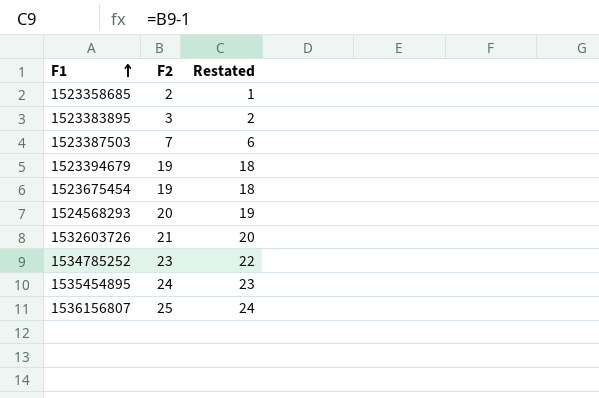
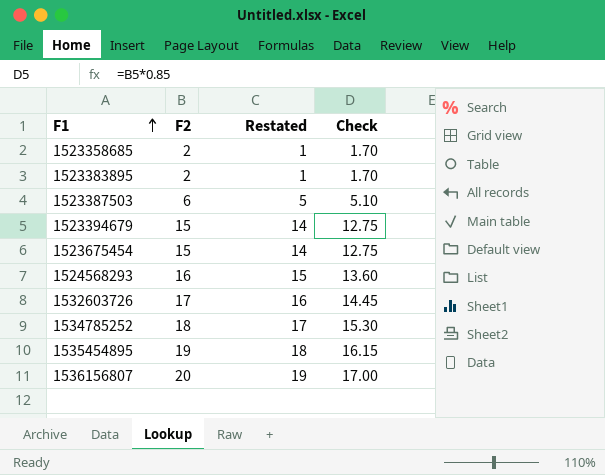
column Check | formula: none -> [F2] * 0.85
1523383895 | F2: 3 -> 2
1523383895 | Restated: 2 -> 1
1523387503 | F2: 7 -> 6
1523387503 | Restated: 6 -> 5
1523394679 | F2: 19 -> 15
1523394679 | Restated: 18 -> 14
1523675454 | F2: 19 -> 15
1523675454 | Restated: 18 -> 14
1524568293 | F2: 20 -> 16
1524568293 | Restated: 19 -> 15
1532603726 | F2: 21 -> 17
1532603726 | Restated: 20 -> 16
1534785252 | F2: 23 -> 18
1534785252 | Restated: 22 -> 17
1535454895 | F2: 24 -> 19
1535454895 | Restated: 23 -> 18
1536156807 | F2: 25 -> 20
1536156807 | Restated: 24 -> 19

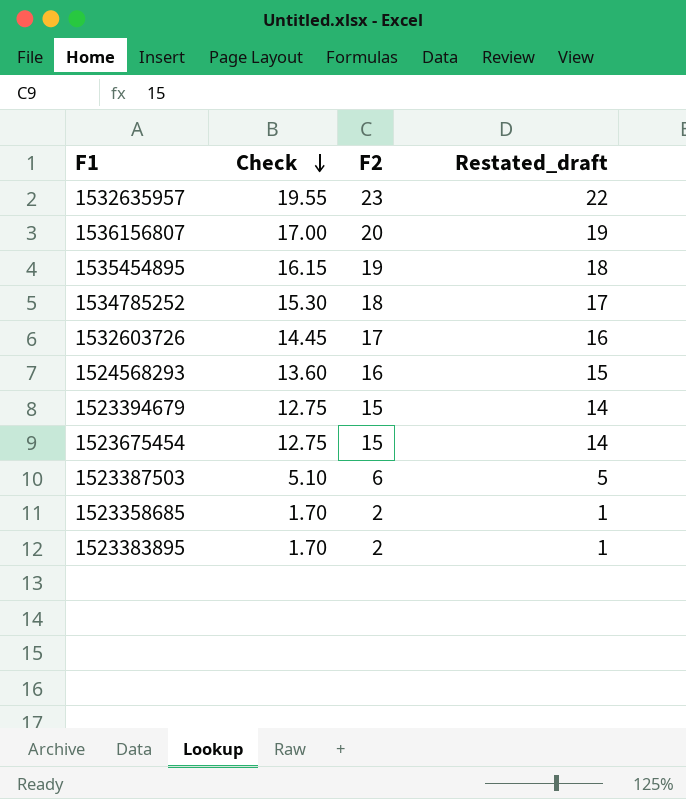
row order: F1 ascending -> Check descending
column Check | position: 4 -> 2
column name: Restated -> Restated_draft
row 1532635957: none -> 19.55 | 23 | 22

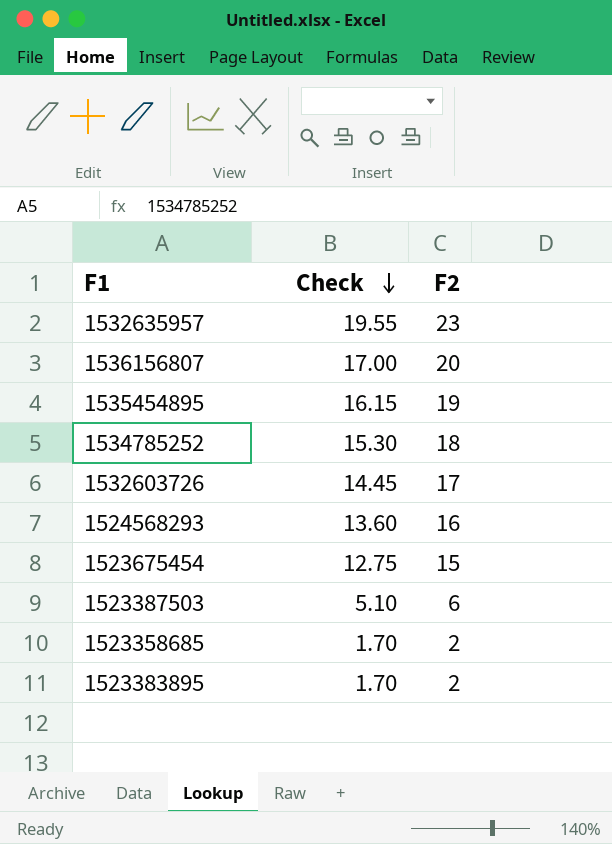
column Restated_draft | formula: [F2] - 1 -> none
row 1523394679: 12.75 | 15 | 14 -> none

